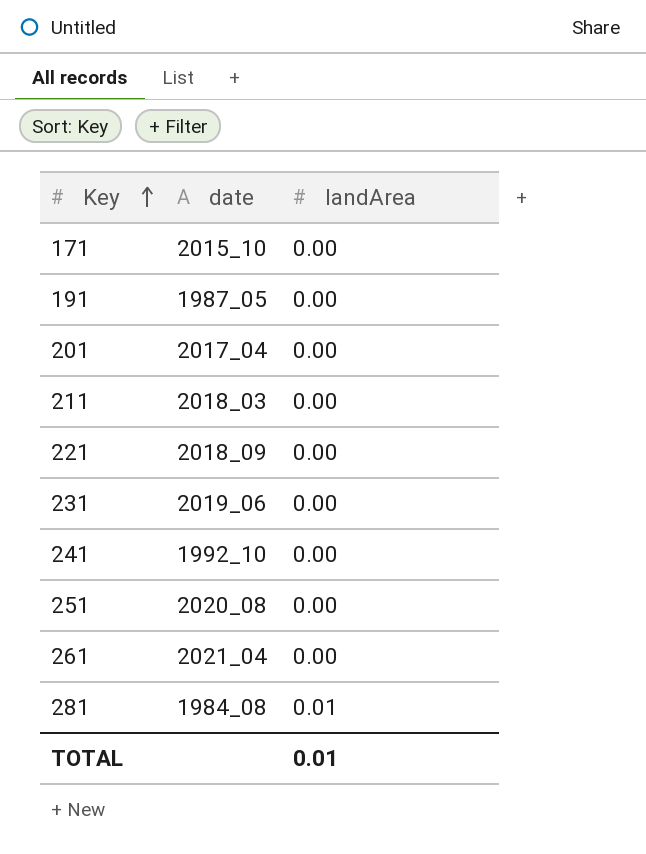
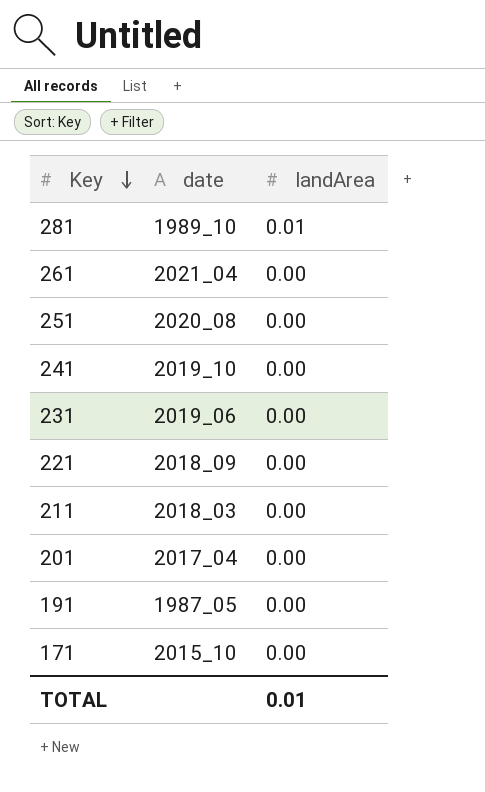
row order: Key ascending -> Key descending
281 | date: 1984_08 -> 1989_10
241 | date: 1992_10 -> 2019_10

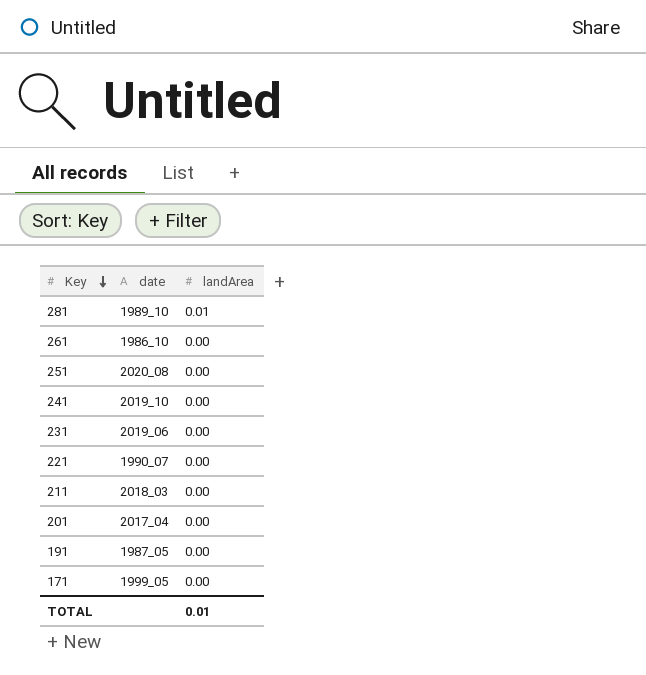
261 | date: 2021_04 -> 1986_10
221 | date: 2018_09 -> 1990_07
171 | date: 2015_10 -> 1999_05

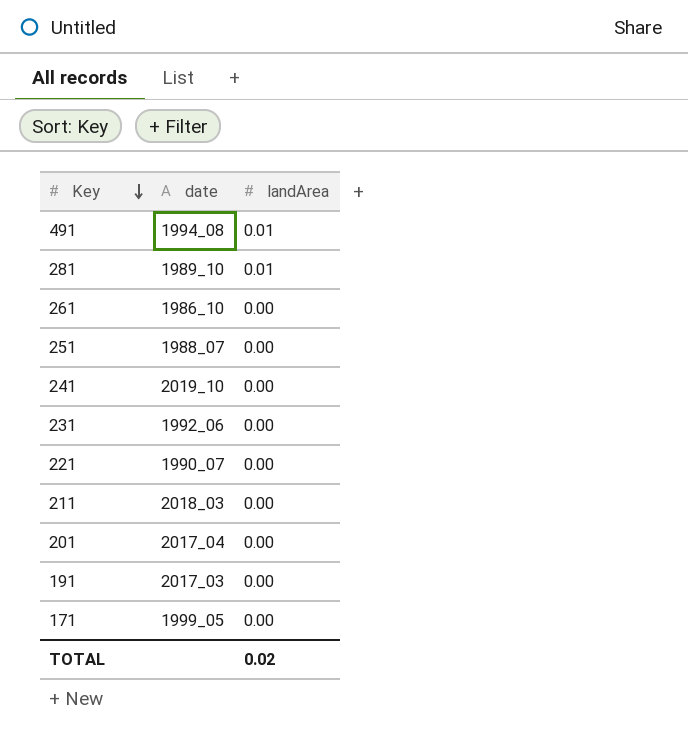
row 491: none -> 1994_08 | 0.01
251 | date: 2020_08 -> 1988_07
231 | date: 2019_06 -> 1992_06
191 | date: 1987_05 -> 2017_03
TOTAL | landArea: 0.01 -> 0.02

